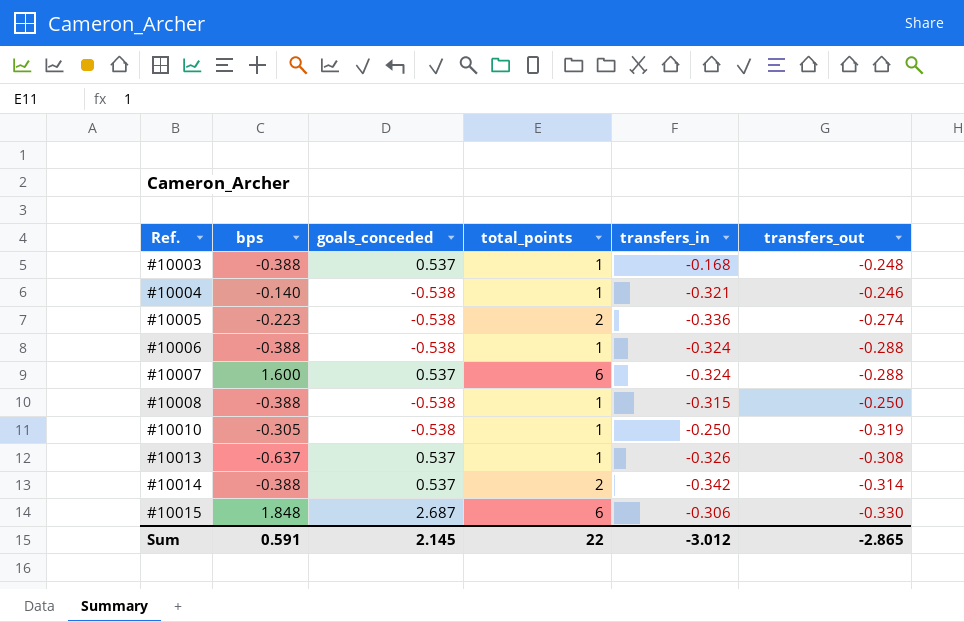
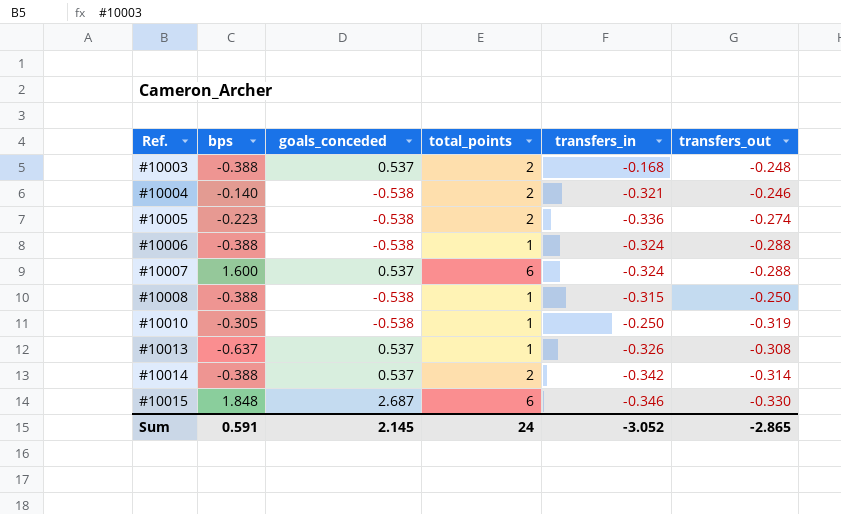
#10003 | total_points: 1 -> 2
#10004 | total_points: 1 -> 2
#10015 | transfers_in: -0.306 -> -0.346
Sum | total_points: 22 -> 24
Sum | transfers_in: -3.012 -> -3.052

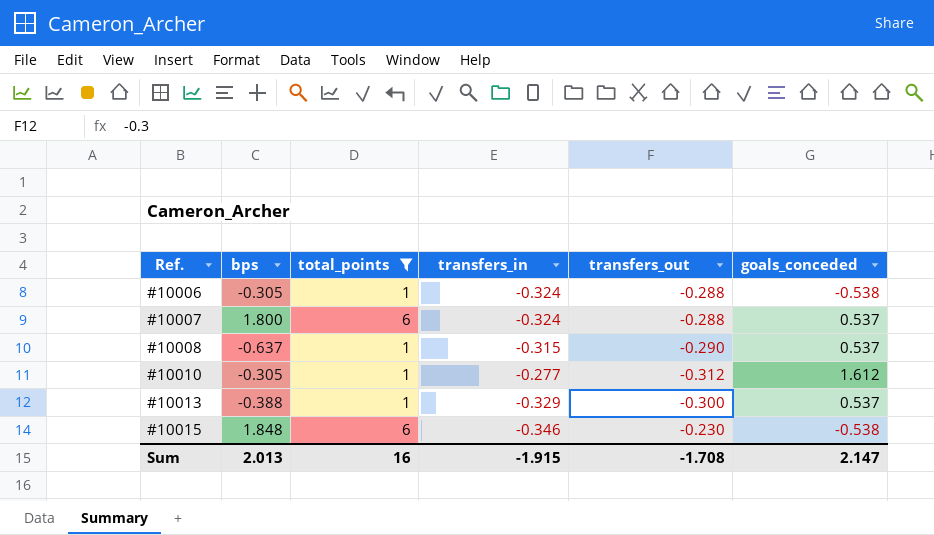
filter: none -> total_points != 2
column goals_conceded | position: 3 -> 6
#10006 | bps: -0.388 -> -0.305
#10007 | bps: 1.600 -> 1.800
#10008 | bps: -0.388 -> -0.637
#10008 | transfers_out: -0.250 -> -0.290
#10008 | goals_conceded: -0.538 -> 0.537
#10010 | transfers_in: -0.250 -> -0.277
#10010 | transfers_out: -0.319 -> -0.312
#10010 | goals_conceded: -0.538 -> 1.612
#10013 | bps: -0.637 -> -0.388
#10013 | transfers_in: -0.326 -> -0.329
#10013 | transfers_out: -0.308 -> -0.300
#10015 | transfers_out: -0.330 -> -0.230
#10015 | goals_conceded: 2.687 -> -0.538
Sum | bps: 0.591 -> 2.013
Sum | total_points: 24 -> 16
Sum | transfers_in: -3.052 -> -1.915
Sum | transfers_out: -2.865 -> -1.708
Sum | goals_conceded: 2.145 -> 2.147

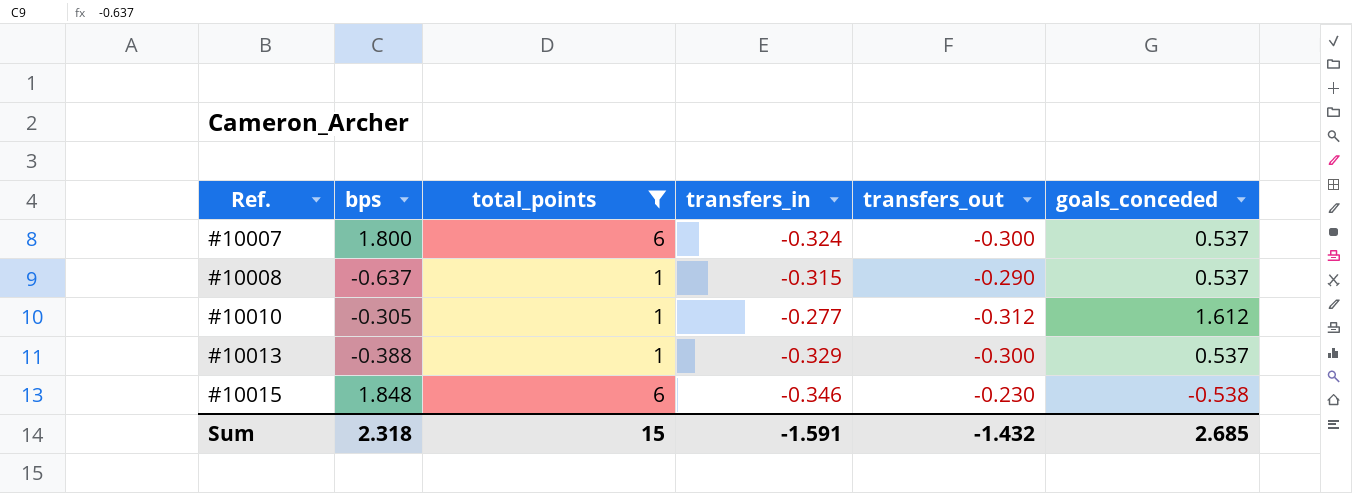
row #10006: -0.305 | 1 | -0.324 | -0.288 | -0.538 -> none
#10007 | transfers_out: -0.288 -> -0.300
Sum | bps: 2.013 -> 2.318
Sum | total_points: 16 -> 15
Sum | transfers_in: -1.915 -> -1.591
Sum | transfers_out: -1.708 -> -1.432
Sum | goals_conceded: 2.147 -> 2.685

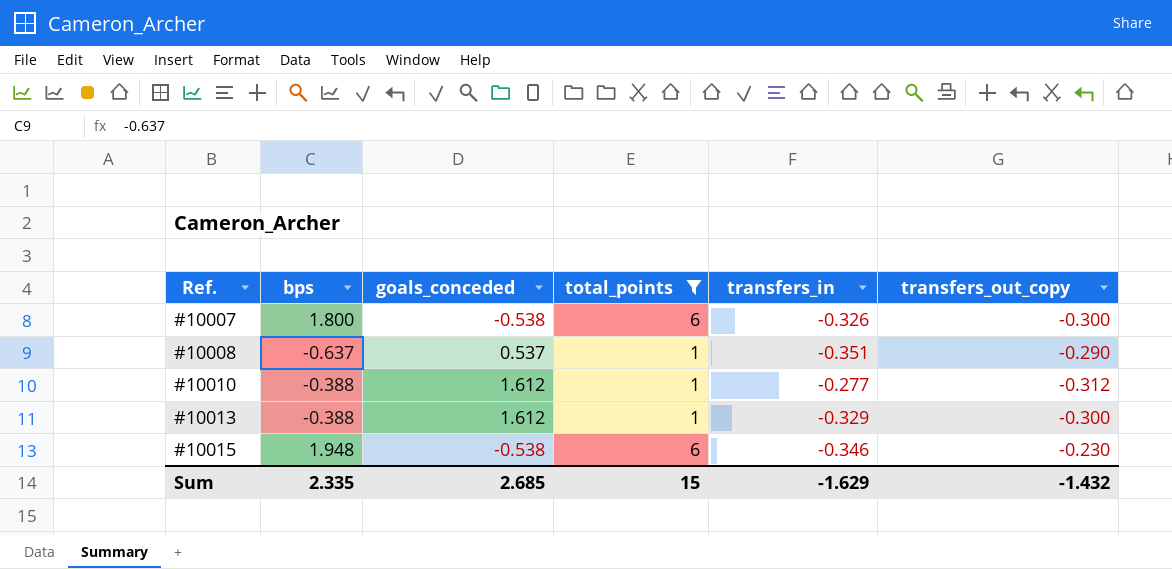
column goals_conceded | position: 6 -> 3
column name: transfers_out -> transfers_out_copy
#10007 | goals_conceded: 0.537 -> -0.538
#10007 | transfers_in: -0.324 -> -0.326
#10008 | transfers_in: -0.315 -> -0.351
#10010 | bps: -0.305 -> -0.388
#10013 | goals_conceded: 0.537 -> 1.612
#10015 | bps: 1.848 -> 1.948
Sum | bps: 2.318 -> 2.335
Sum | transfers_in: -1.591 -> -1.629

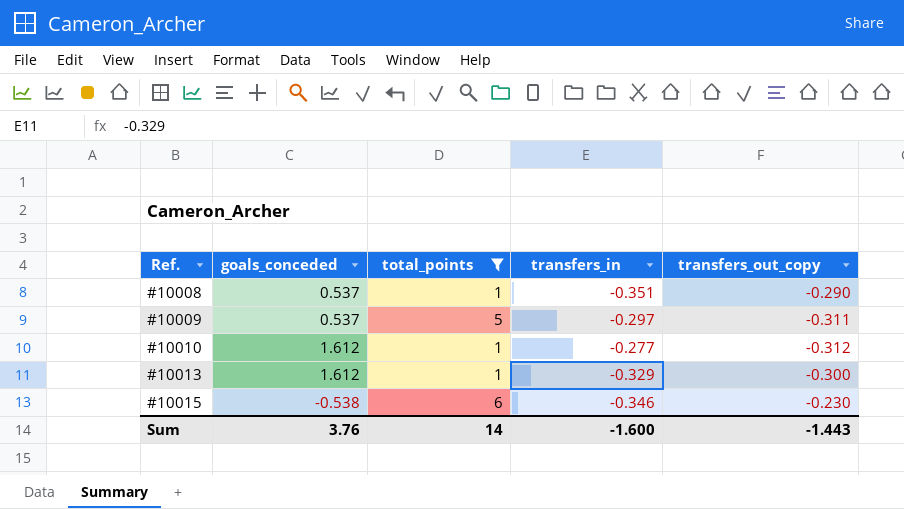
column bps | position: 2 -> none
row #10007: 1.800 | -0.538 | 6 | -0.326 | -0.300 -> none
row #10009: none -> 0.537 | 5 | -0.297 | -0.311
Sum | goals_conceded: 2.685 -> 3.76
Sum | total_points: 15 -> 14
Sum | transfers_in: -1.629 -> -1.600
Sum | transfers_out_copy: -1.432 -> -1.443

